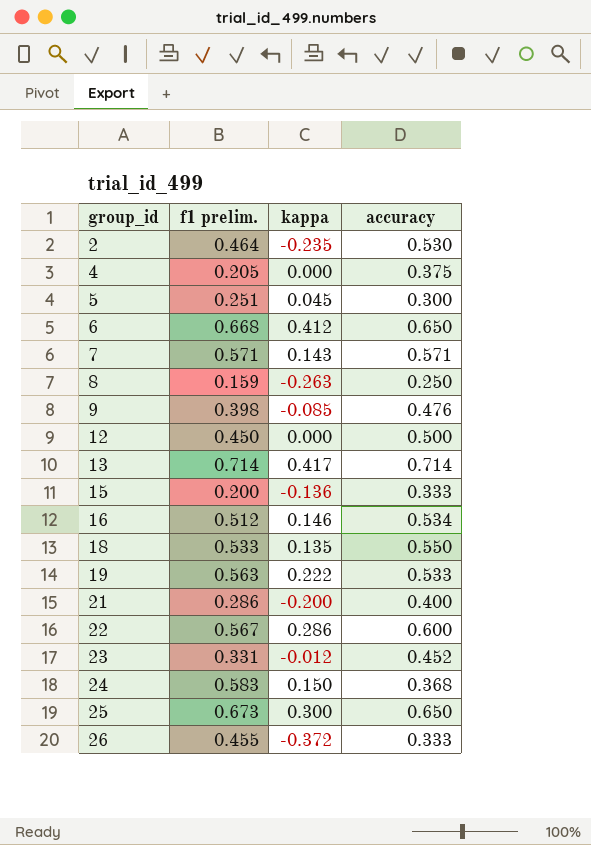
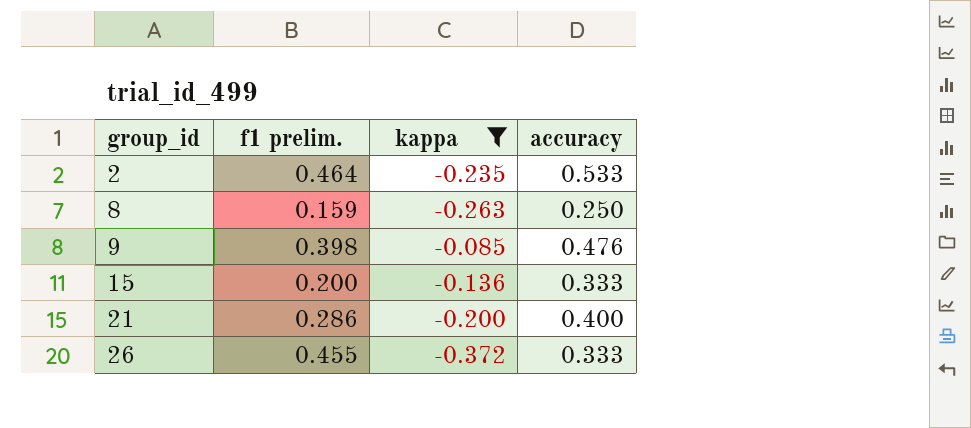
filter: none -> kappa <= -0.085
2 | accuracy: 0.530 -> 0.533

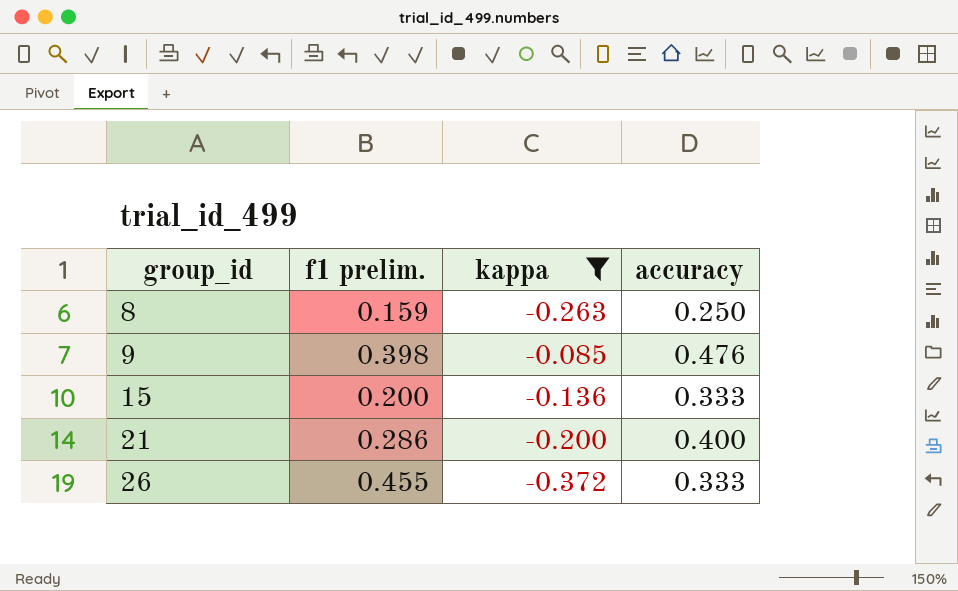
row 2: 0.464 | -0.235 | 0.533 -> none

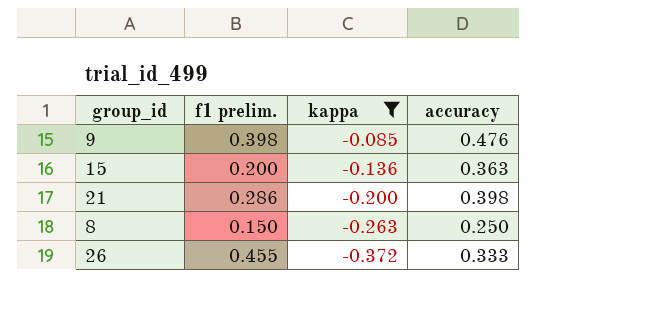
row order: group_id ascending -> kappa descending
15 | accuracy: 0.333 -> 0.363
21 | accuracy: 0.400 -> 0.398
8 | f1 prelim.: 0.159 -> 0.150

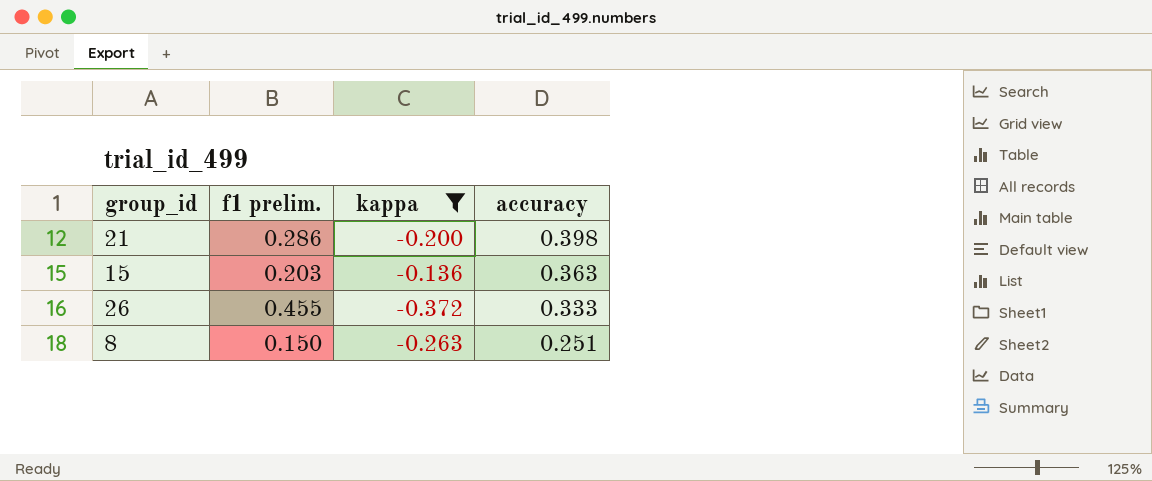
row order: kappa descending -> accuracy descending
row 9: 0.398 | -0.085 | 0.476 -> none
15 | f1 prelim.: 0.200 -> 0.203
8 | accuracy: 0.250 -> 0.251

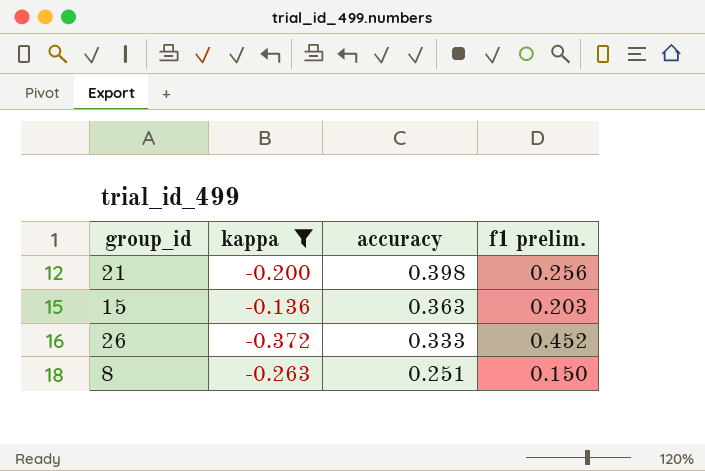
column f1 prelim. | position: 2 -> 4
21 | f1 prelim.: 0.286 -> 0.256
26 | f1 prelim.: 0.455 -> 0.452

